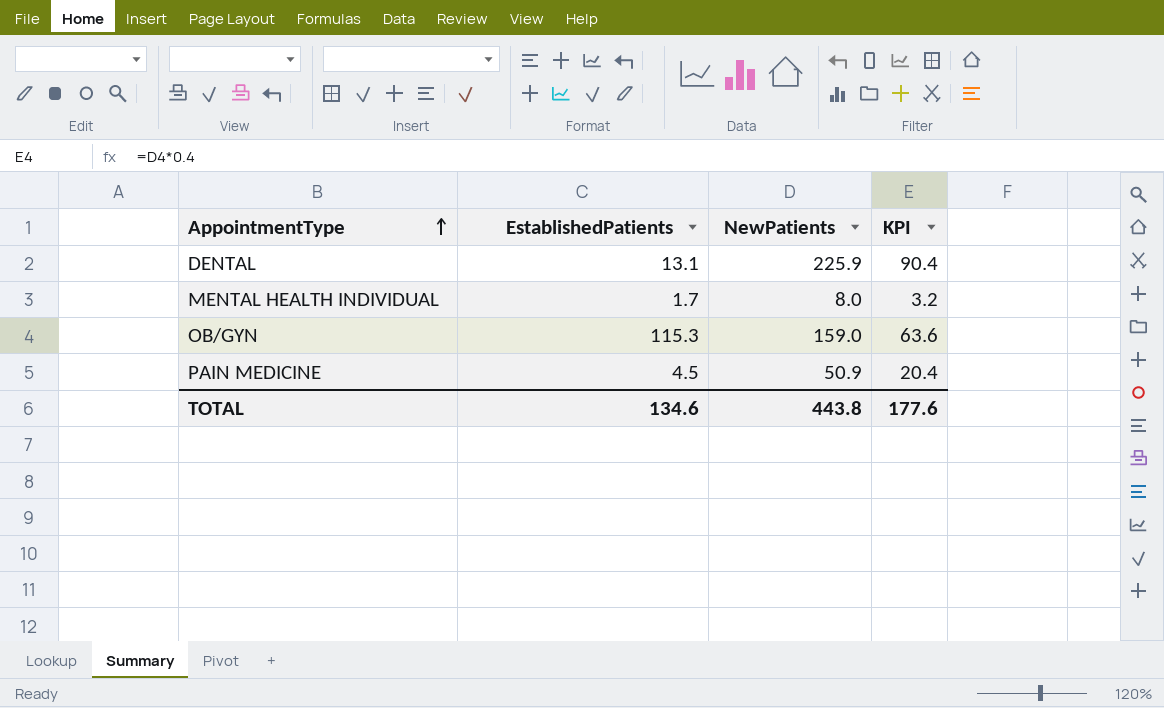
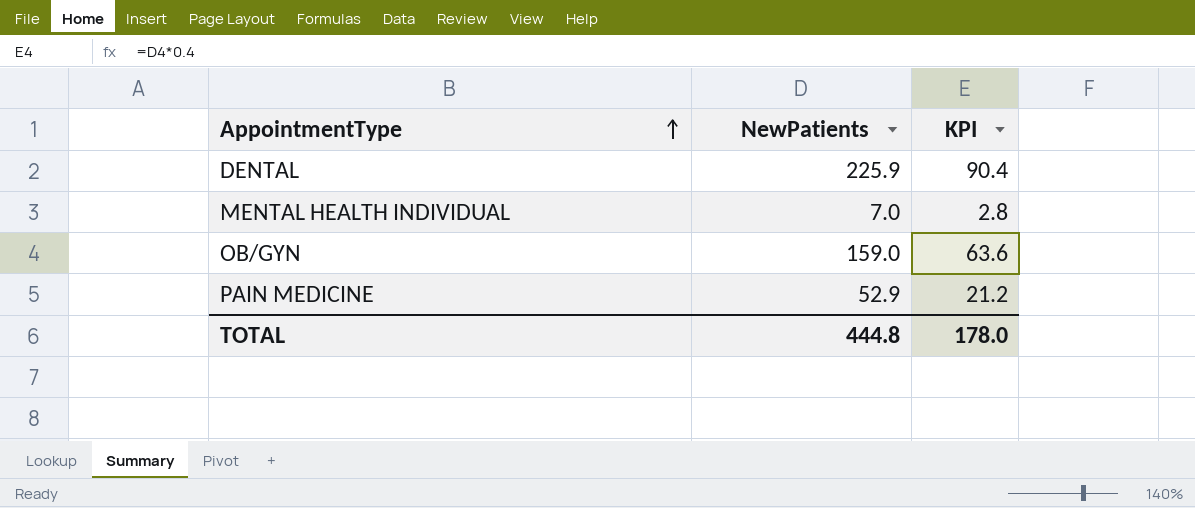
column EstablishedPatients | position: 2 -> none
MENTAL HEALTH INDIVIDUAL | NewPatients: 8.0 -> 7.0
MENTAL HEALTH INDIVIDUAL | KPI: 3.2 -> 2.8
PAIN MEDICINE | NewPatients: 50.9 -> 52.9
PAIN MEDICINE | KPI: 20.4 -> 21.2
TOTAL | NewPatients: 443.8 -> 444.8
TOTAL | KPI: 177.6 -> 178.0

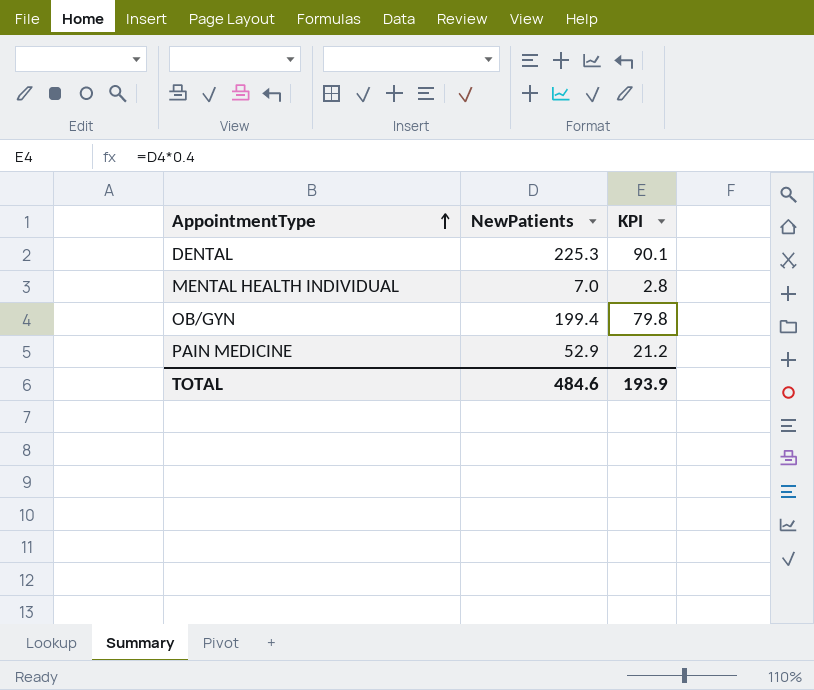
DENTAL | NewPatients: 225.9 -> 225.3
DENTAL | KPI: 90.4 -> 90.1
OB/GYN | NewPatients: 159.0 -> 199.4
OB/GYN | KPI: 63.6 -> 79.8
TOTAL | NewPatients: 444.8 -> 484.6
TOTAL | KPI: 178.0 -> 193.9

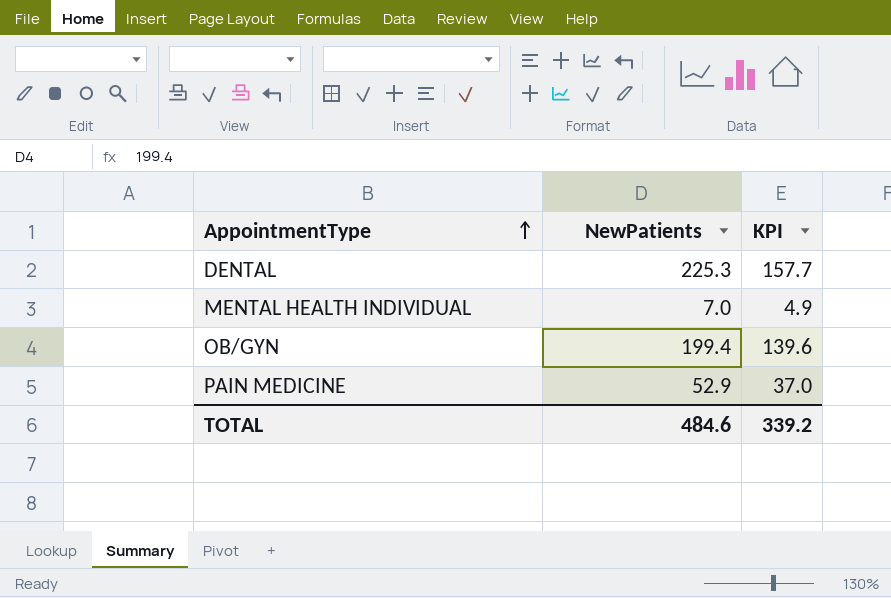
column KPI | formula: [NewPatients] * 0.4 -> [NewPatients] * 0.7
TOTAL | KPI: 193.9 -> 339.2

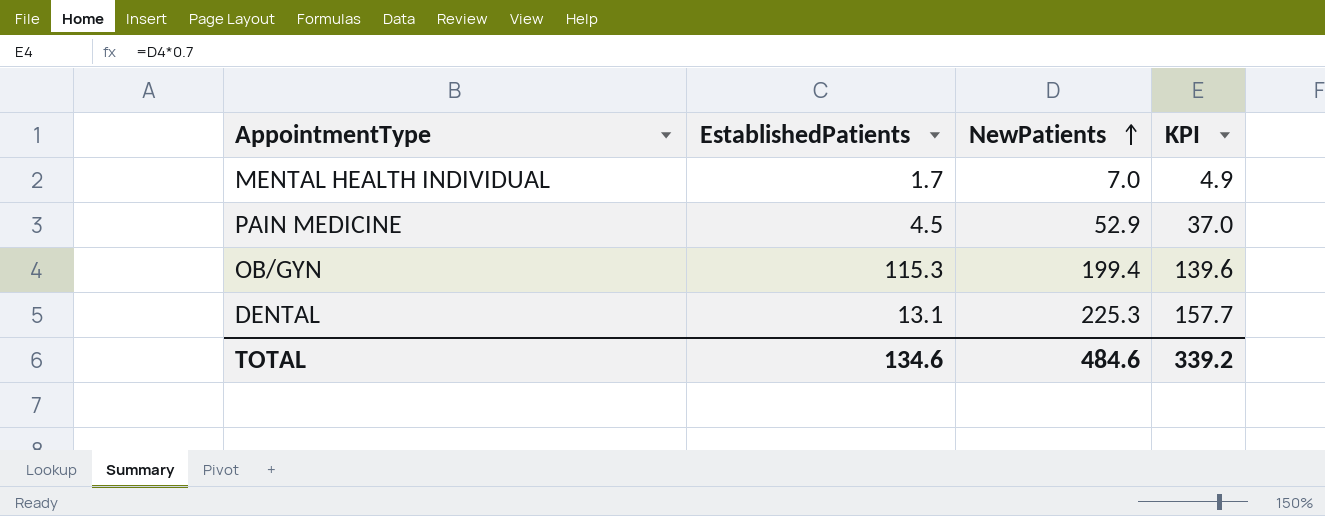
row order: AppointmentType ascending -> NewPatients ascending
column EstablishedPatients | position: none -> 2

